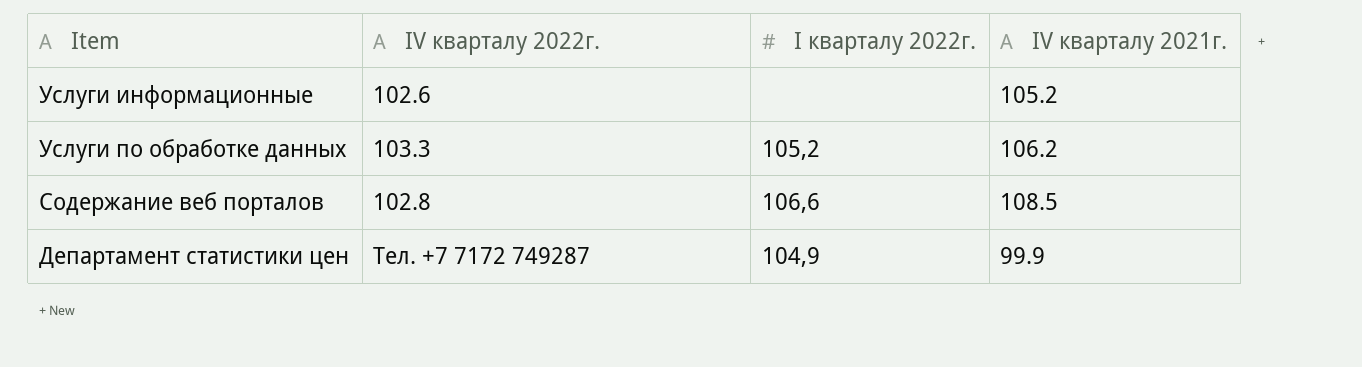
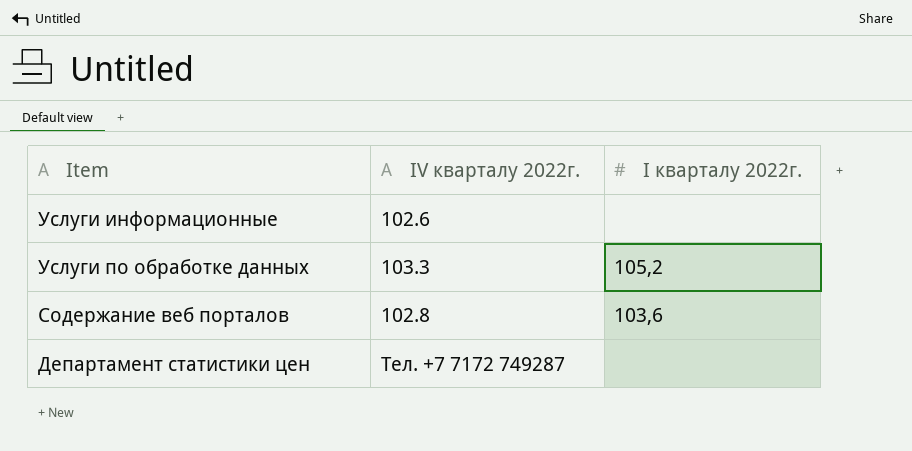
column IV кварталу 2021г. | position: 4 -> none
Содержание веб порталов | I кварталу 2022г.: 106,6 -> 103,6
Департамент статистики цен | I кварталу 2022г.: 104,9 -> none

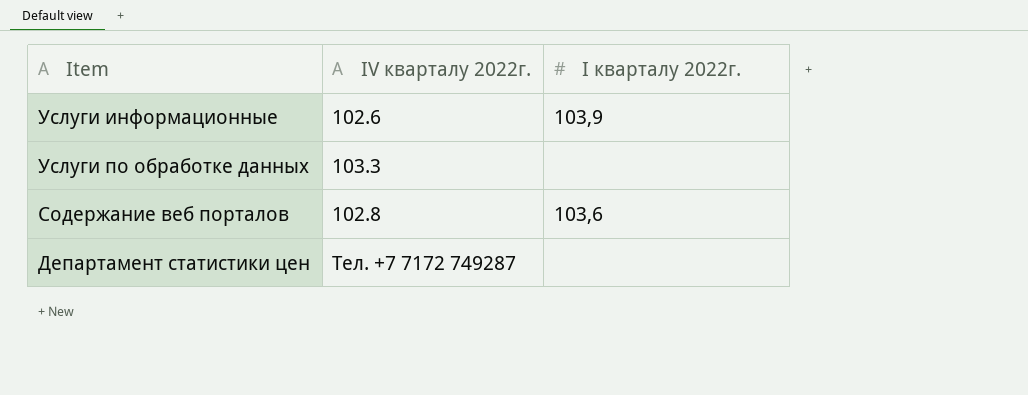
Услуги информационные | I кварталу 2022г.: none -> 103,9
Услуги по обработке данных | I кварталу 2022г.: 105,2 -> none

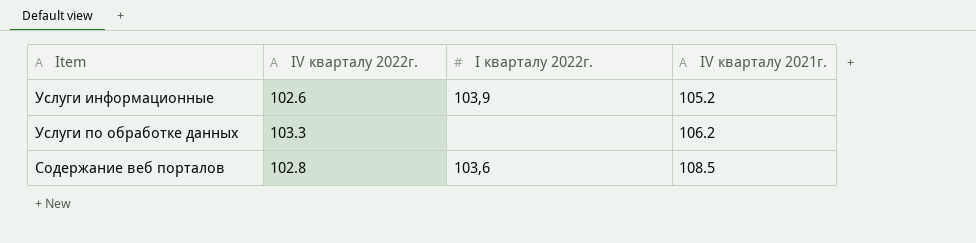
column IV кварталу 2021г. | position: none -> 4
row Департамент статистики цен: Тел. +7 7172 749287 | none -> none

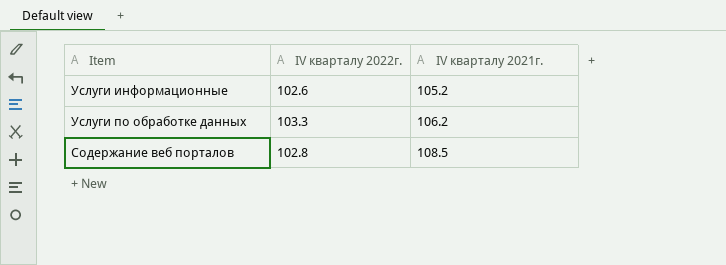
column I кварталу 2022г. | position: 3 -> none

